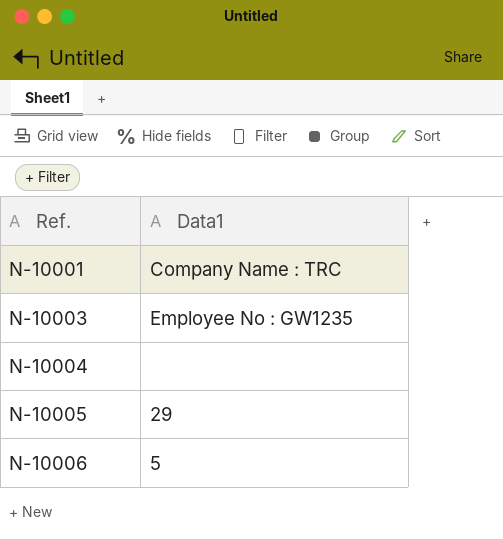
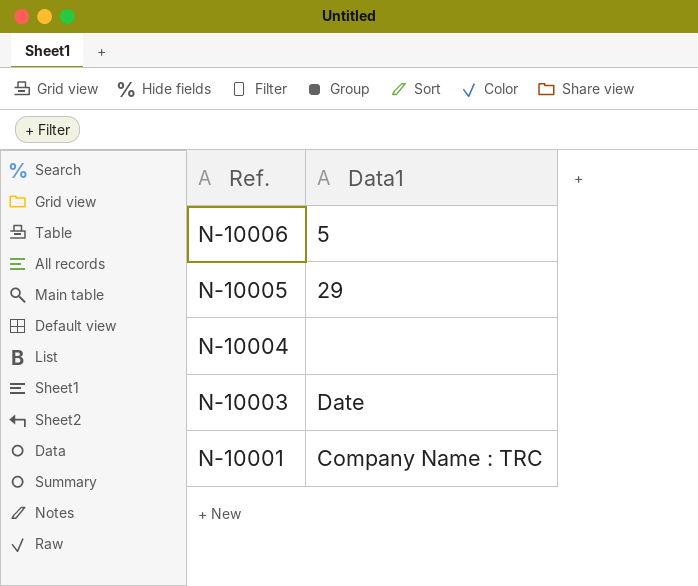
row order: Ref. ascending -> Ref. descending
N-10003 | Data1: Employee No : GW1235 -> Date

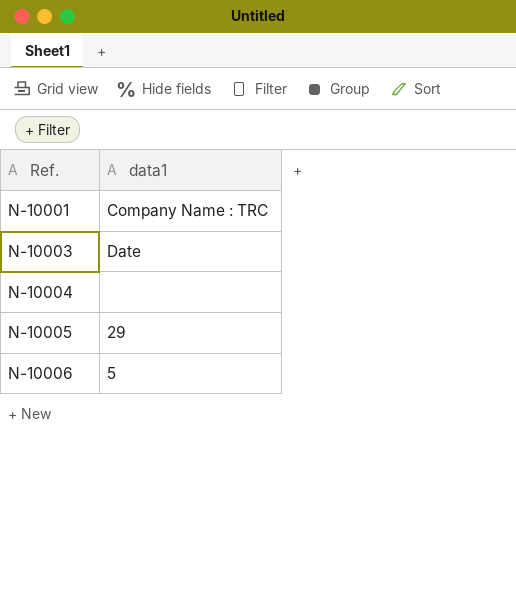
row order: Ref. descending -> Ref. ascending
column name: Data1 -> data1

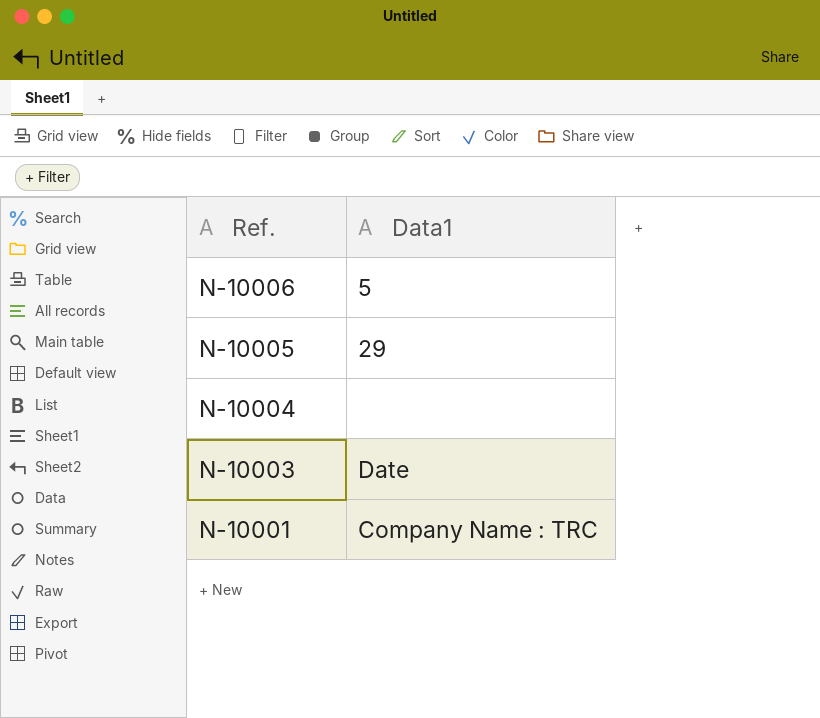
row order: Ref. ascending -> Ref. descending
column name: data1 -> Data1

